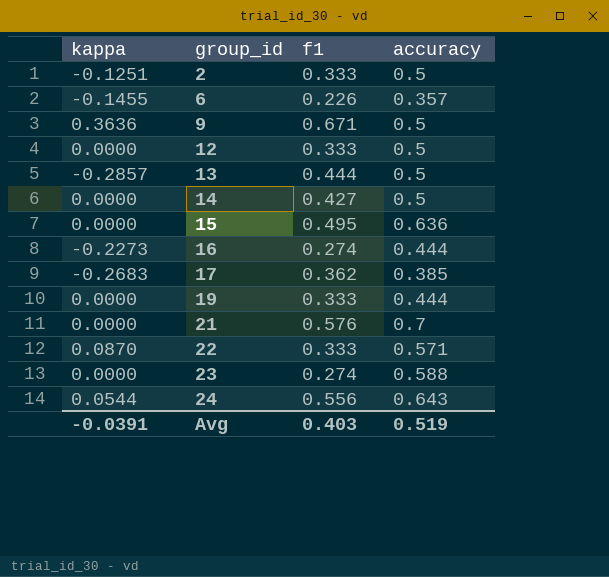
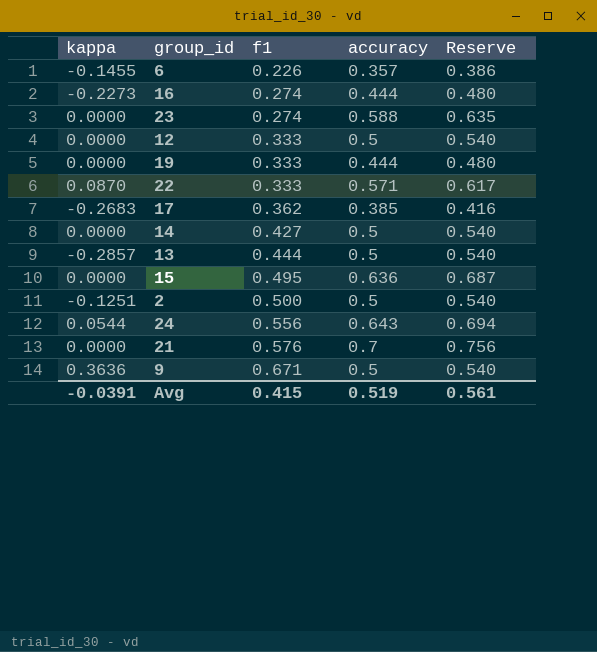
row order: group_id ascending -> f1 ascending
column Reserve | formula: none -> [accuracy] * 1.08
2 | f1: 0.333 -> 0.500
Avg | f1: 0.403 -> 0.415

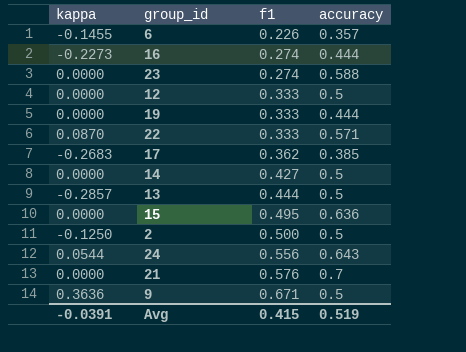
column Reserve | formula: [accuracy] * 1.08 -> none
2 | kappa: -0.1251 -> -0.1250

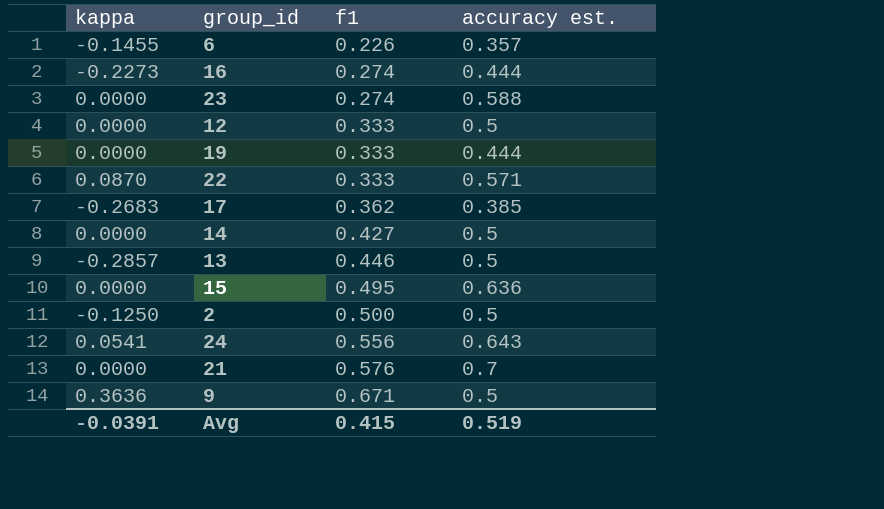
column name: accuracy -> accuracy est.
13 | f1: 0.444 -> 0.446
24 | kappa: 0.0544 -> 0.0541

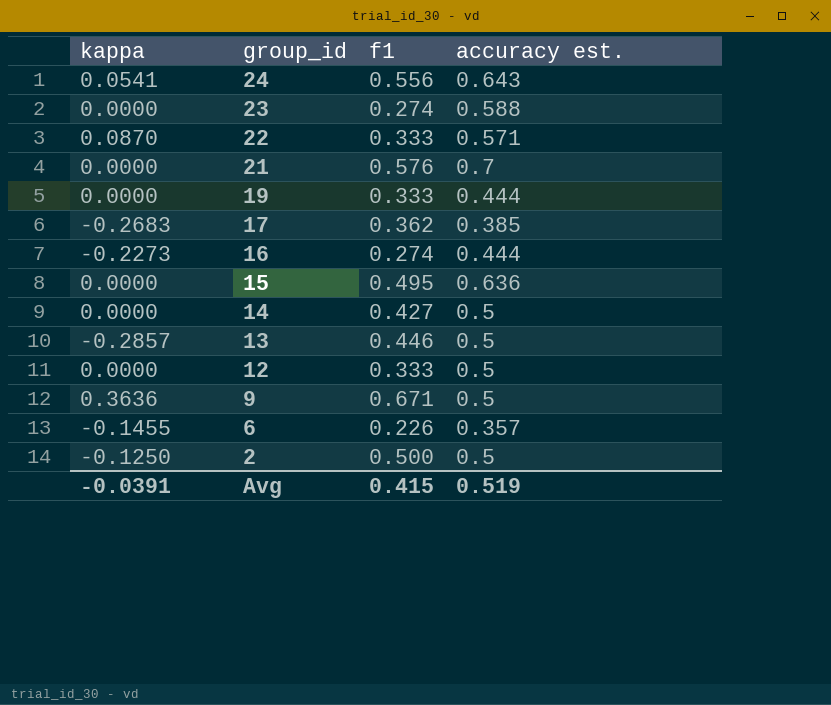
row order: f1 ascending -> group_id descending

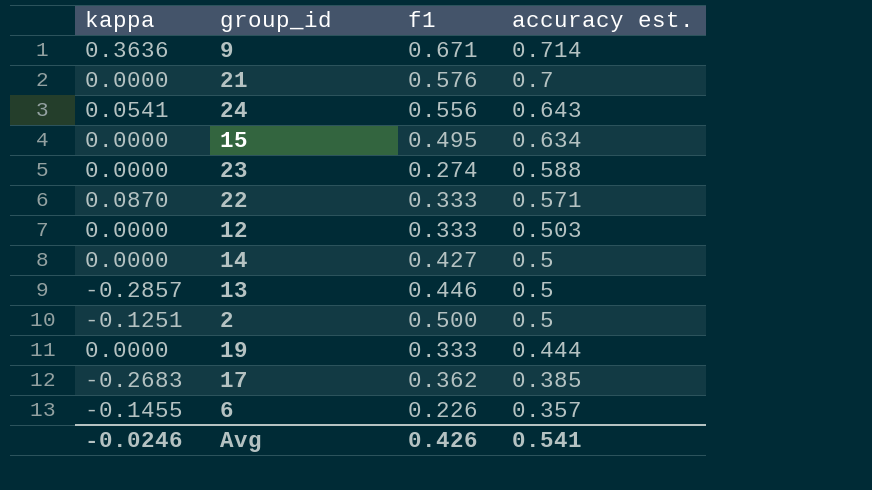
row order: group_id descending -> accuracy est. descending
row 16: -0.2273 | 0.274 | 0.444 -> none
9 | accuracy est.: 0.5 -> 0.714
15 | accuracy est.: 0.636 -> 0.634
12 | accuracy est.: 0.5 -> 0.503
2 | kappa: -0.1250 -> -0.1251
Avg | kappa: -0.0391 -> -0.0246
Avg | f1: 0.415 -> 0.426
Avg | accuracy est.: 0.519 -> 0.541

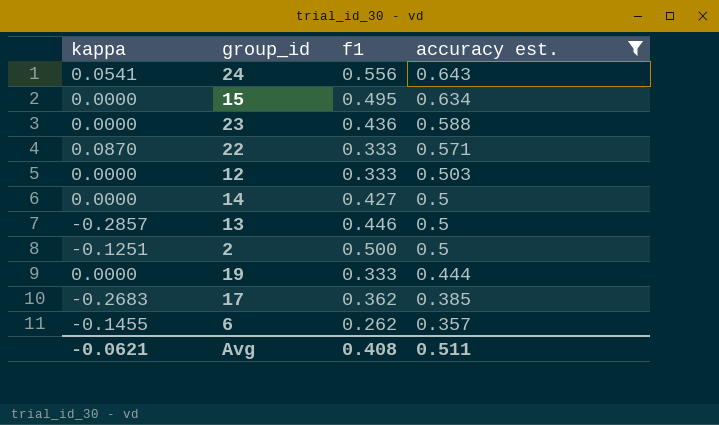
filter: none -> accuracy est. <= 0.643
23 | f1: 0.274 -> 0.436
6 | f1: 0.226 -> 0.262
Avg | kappa: -0.0246 -> -0.0621
Avg | f1: 0.426 -> 0.408
Avg | accuracy est.: 0.541 -> 0.511

